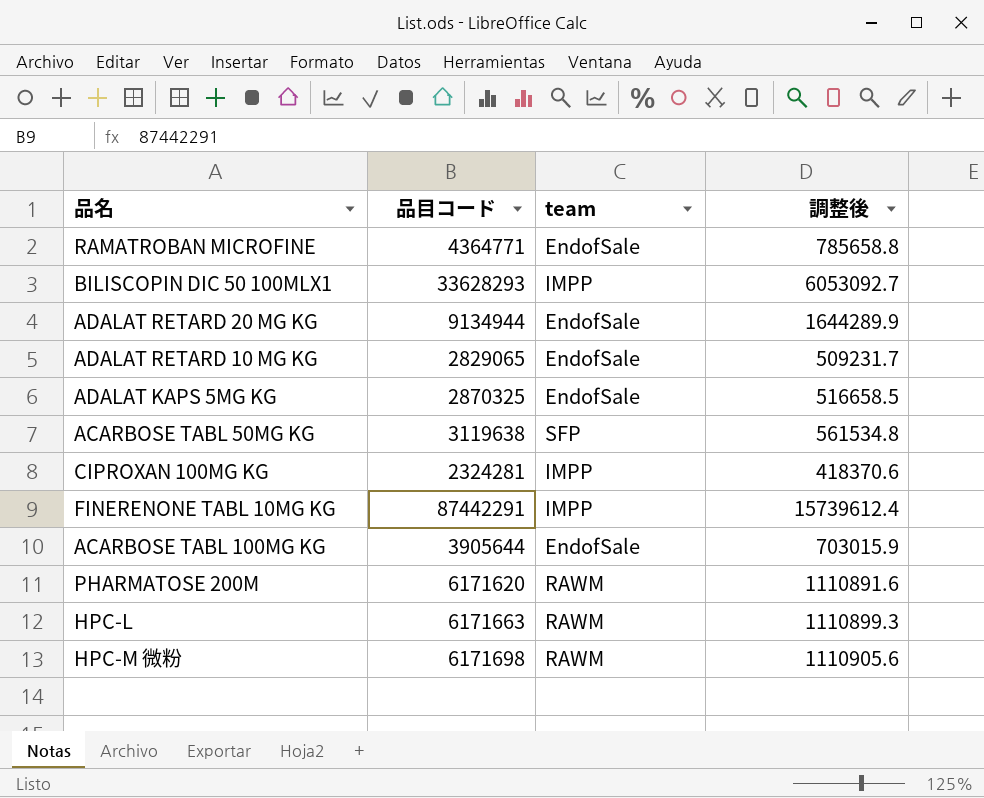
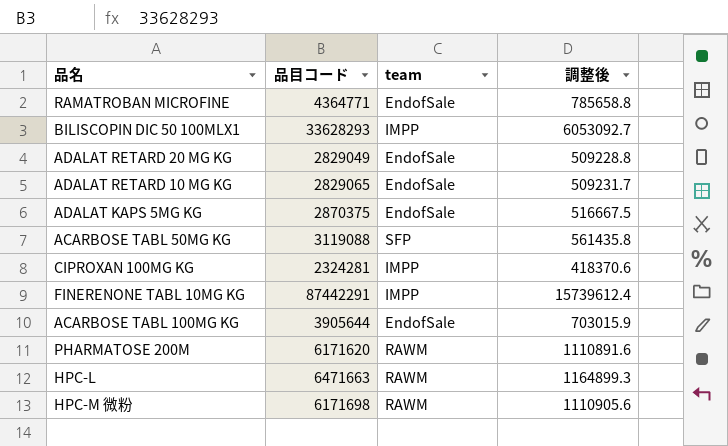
ADALAT RETARD 20 MG KG | 品目コード: 9134944 -> 2829049
ADALAT RETARD 20 MG KG | 調整後: 1644289.9 -> 509228.8
ADALAT KAPS 5MG KG | 品目コード: 2870325 -> 2870375
ADALAT KAPS 5MG KG | 調整後: 516658.5 -> 516667.5
ACARBOSE TABL 50MG KG | 品目コード: 3119638 -> 3119088
ACARBOSE TABL 50MG KG | 調整後: 561534.8 -> 561435.8
HPC-L | 品目コード: 6171663 -> 6471663
HPC-L | 調整後: 1110899.3 -> 1164899.3

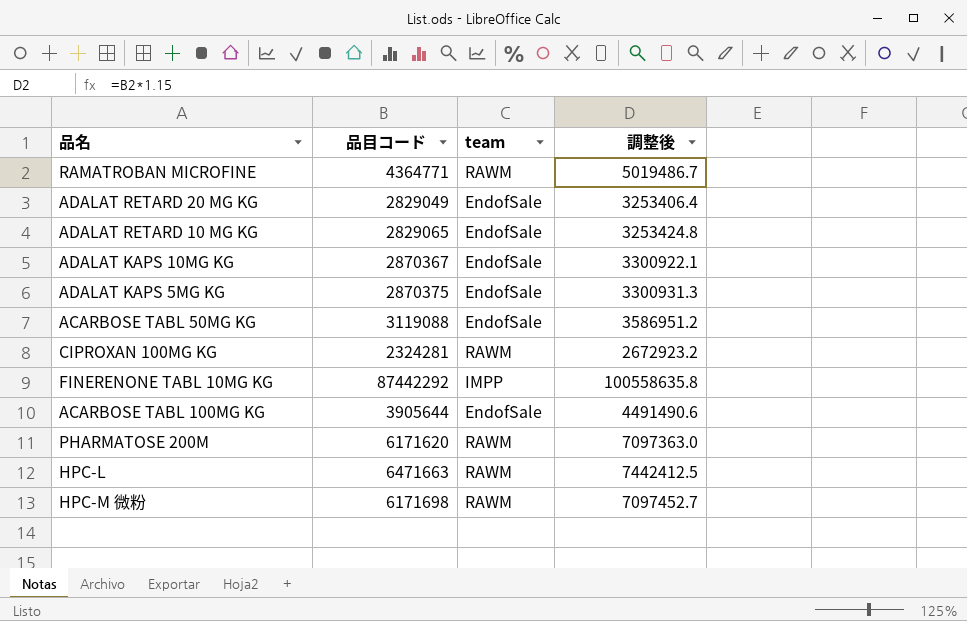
column 調整後 | formula: [品目コード] * 0.18 -> [品目コード] * 1.15
row BILISCOPIN DIC 50 100MLX1: 33628293 | IMPP | 6053092.7 -> none
RAMATROBAN MICROFINE | team: EndofSale -> RAWM
row ADALAT KAPS 10MG KG: none -> 2870367 | EndofSale | 3300922.1
ACARBOSE TABL 50MG KG | team: SFP -> EndofSale
CIPROXAN 100MG KG | team: IMPP -> RAWM
FINERENONE TABL 10MG KG | 品目コード: 87442291 -> 87442292

